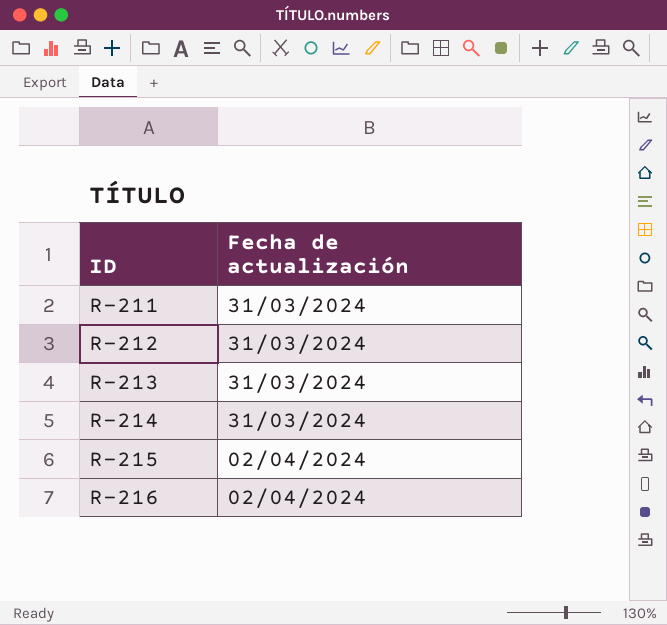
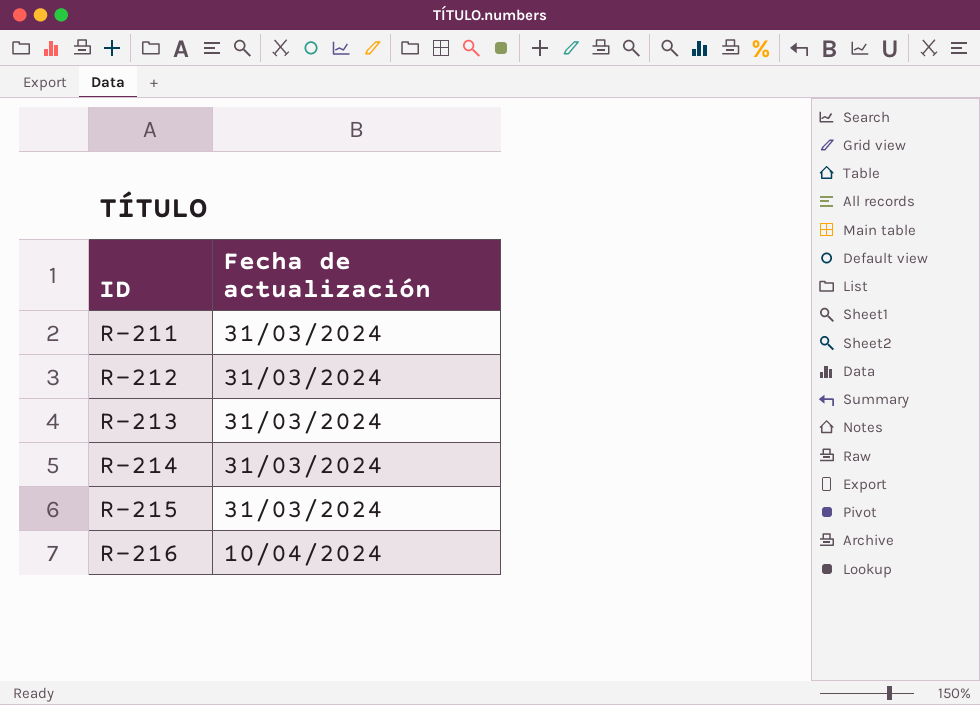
R-215 | Fecha de actualización: 02/04/2024 -> 31/03/2024
R-216 | Fecha de actualización: 02/04/2024 -> 10/04/2024

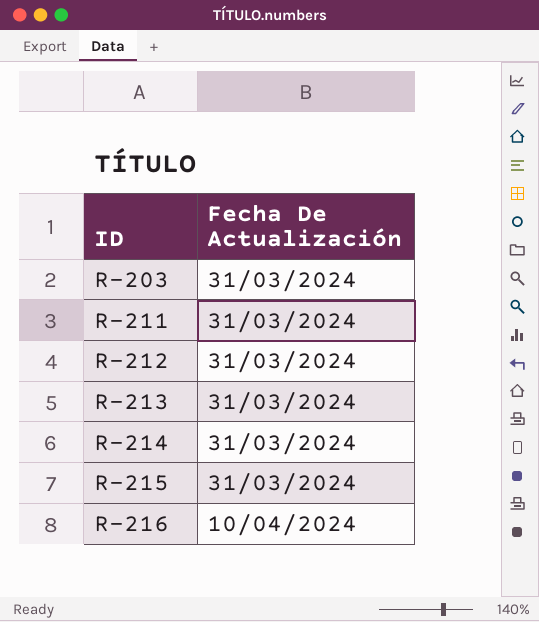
column name: Fecha de actualización -> Fecha De Actualización
row R-203: none -> 31/03/2024

